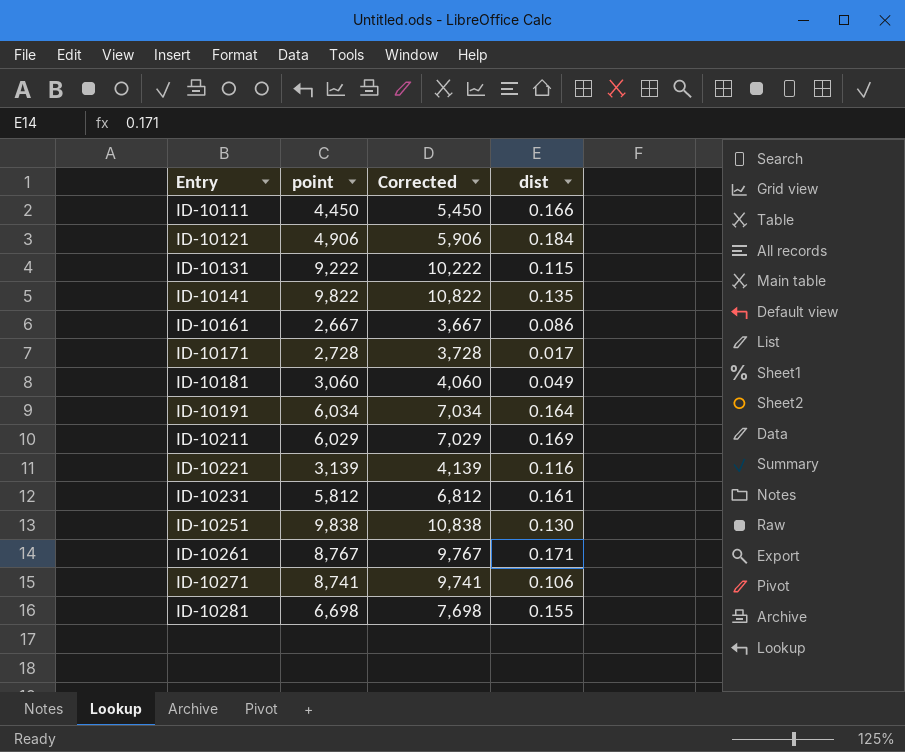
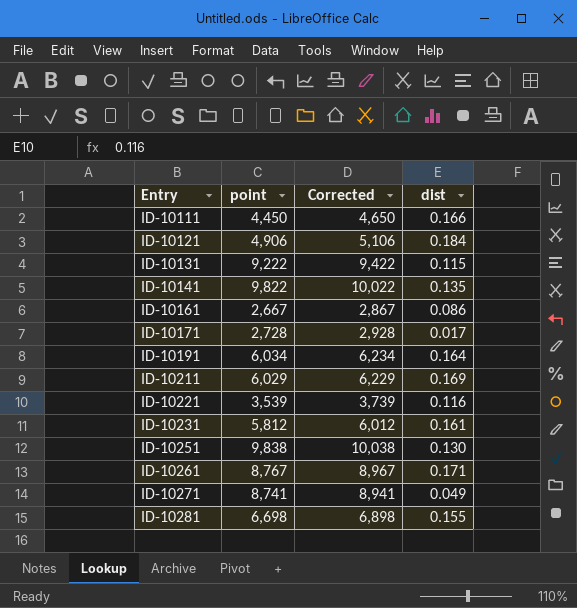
column Corrected | formula: [point] + 1000 -> [point] + 200
row ID-10181: 3,060 | 4,060 | 0.049 -> none
ID-10221 | point: 3,139 -> 3,539
ID-10271 | dist: 0.106 -> 0.049

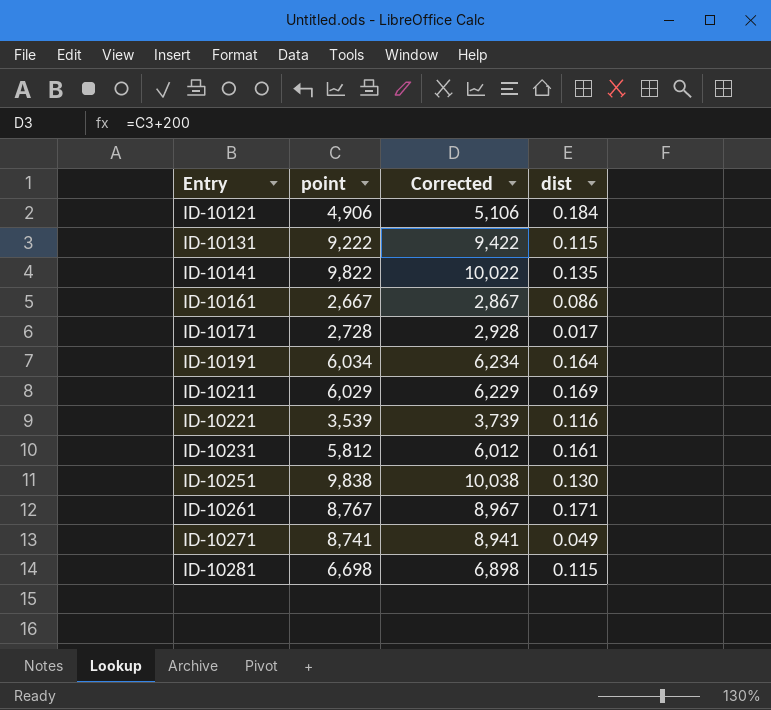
row ID-10111: 4,450 | 4,650 | 0.166 -> none
ID-10281 | dist: 0.155 -> 0.115

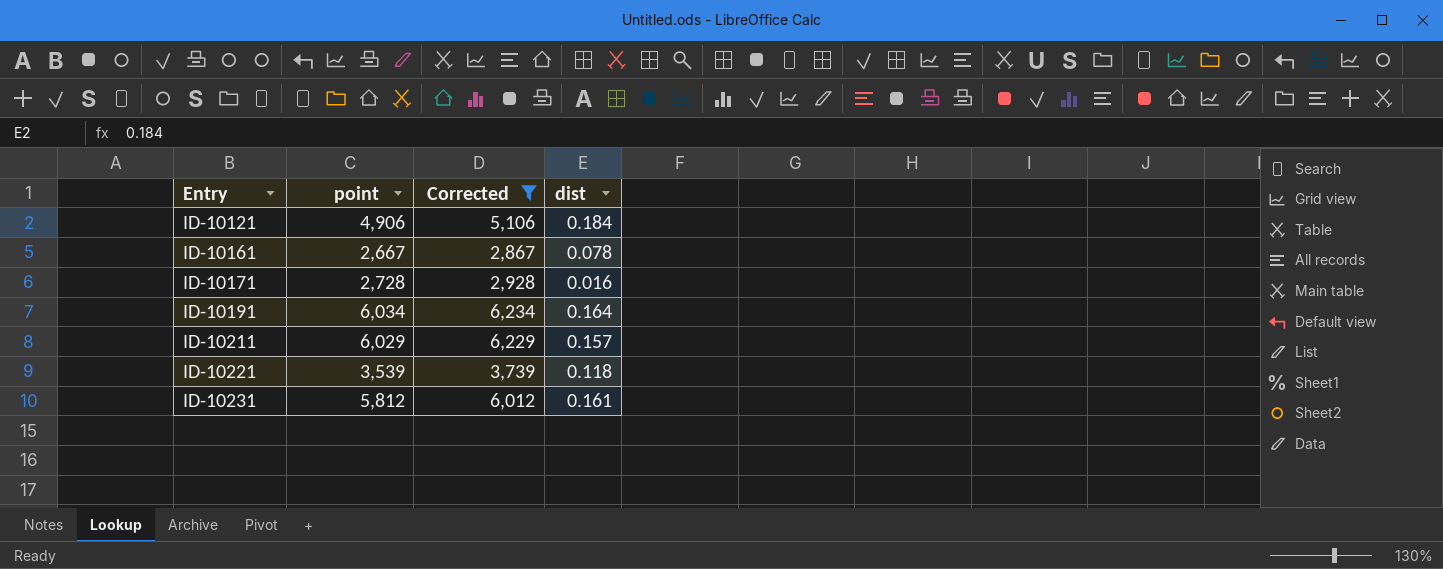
filter: none -> Corrected <= 6,234
ID-10161 | dist: 0.086 -> 0.078
ID-10171 | dist: 0.017 -> 0.016
ID-10211 | dist: 0.169 -> 0.157
ID-10221 | dist: 0.116 -> 0.118

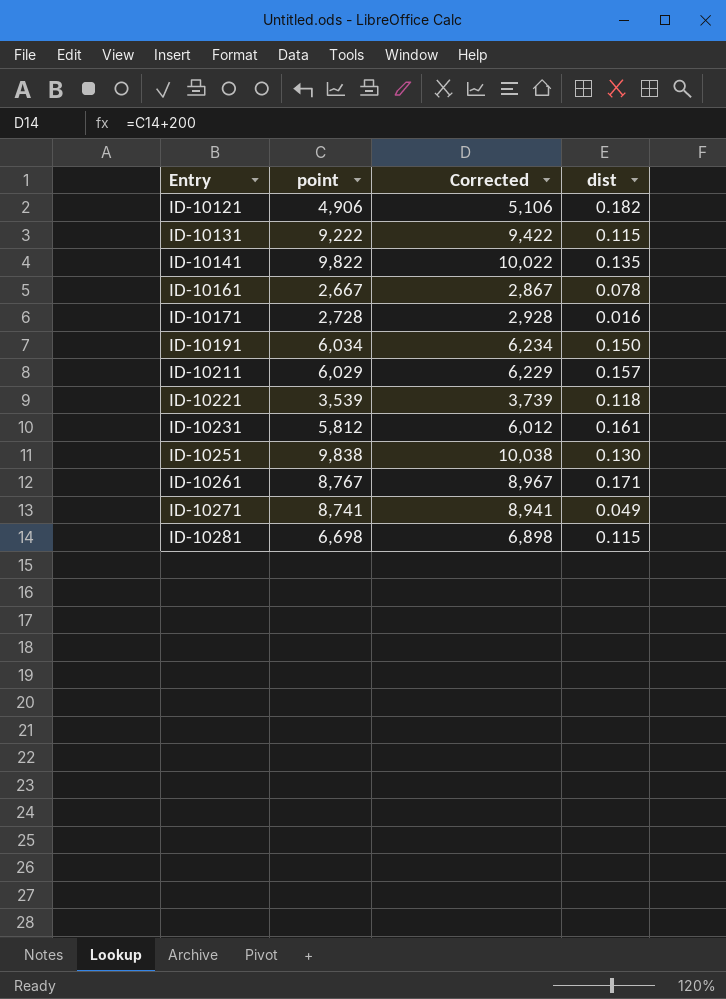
filter: Corrected <= 6,234 -> none
ID-10121 | dist: 0.184 -> 0.182
ID-10191 | dist: 0.164 -> 0.150

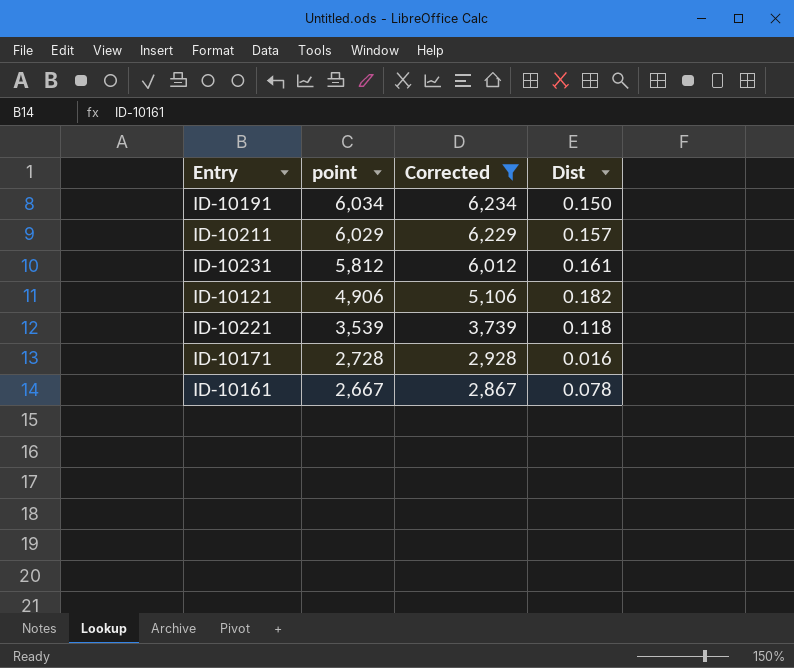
filter: none -> Corrected <= 6,234
row order: Entry ascending -> point descending
column name: dist -> Dist

